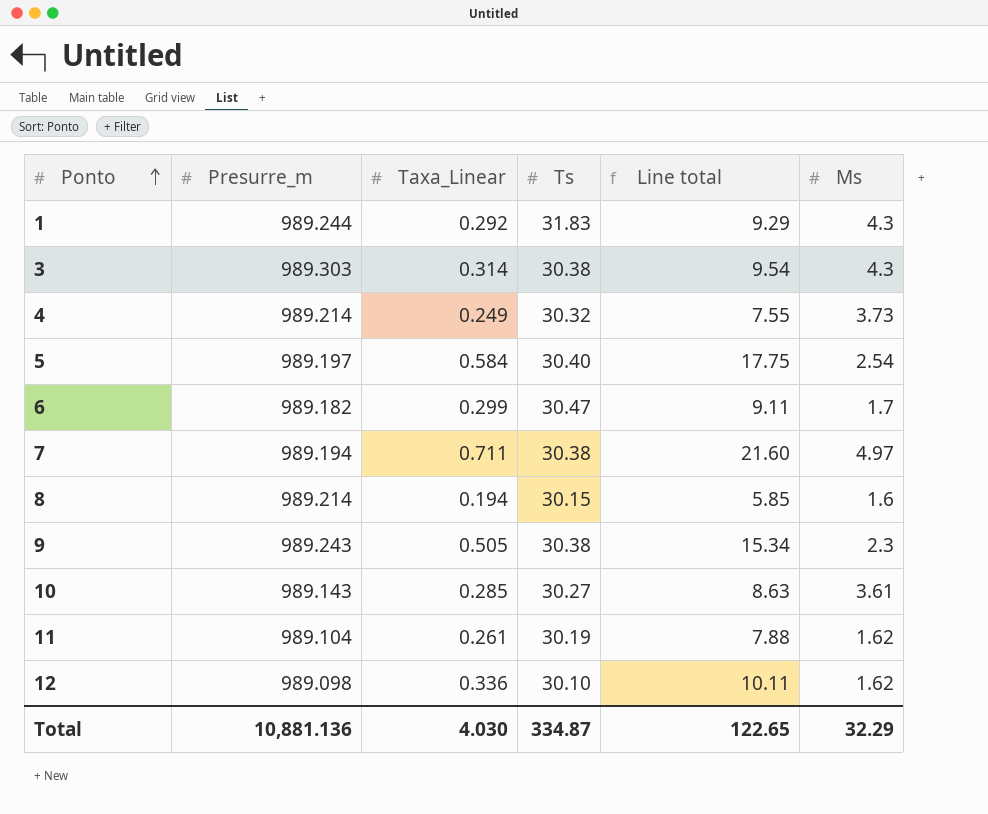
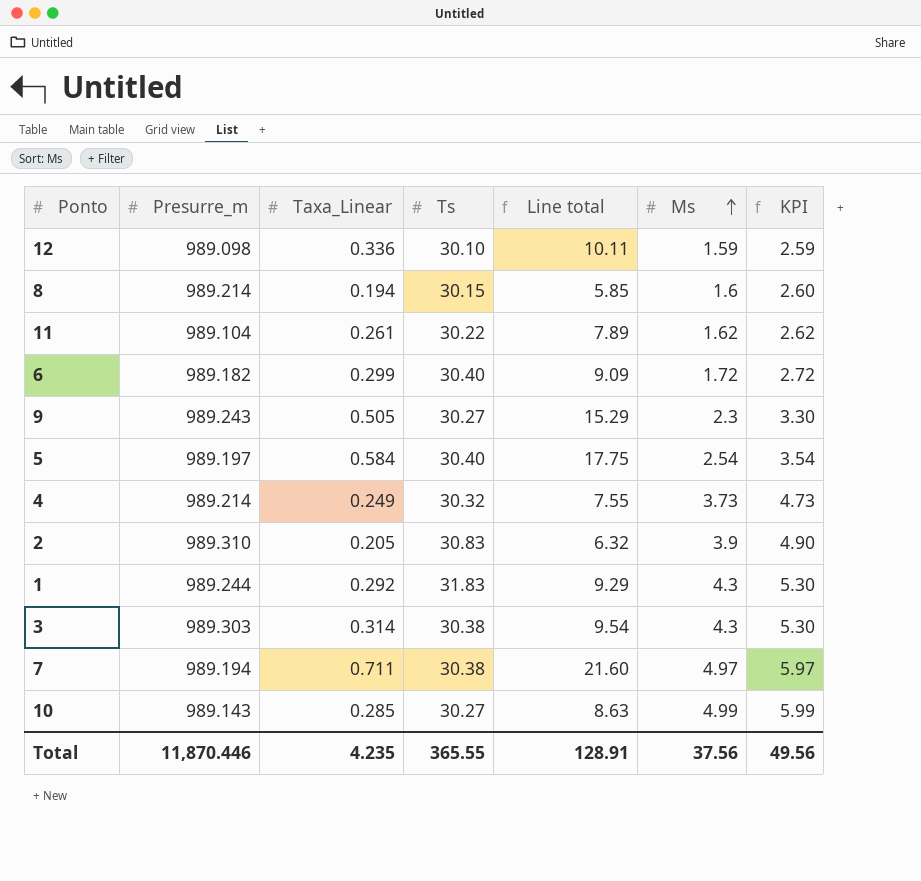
row order: Ponto ascending -> Ms ascending
column KPI | formula: none -> [Ms] + 1
12 | Ms: 1.62 -> 1.59
11 | Ts: 30.19 -> 30.22
11 | Line total: 7.88 -> 7.89
6 | Ts: 30.47 -> 30.40
6 | Line total: 9.11 -> 9.09
6 | Ms: 1.7 -> 1.72
9 | Ts: 30.38 -> 30.27
9 | Line total: 15.34 -> 15.29
row 2: none -> 989.310 | 0.205 | 30.83 | 6.32 | 3.9 | 4.90
10 | Ms: 3.61 -> 4.99
Total | Presurre_m: 10,881.136 -> 11,870.446
Total | Taxa_Linear: 4.030 -> 4.235
Total | Ts: 334.87 -> 365.55
Total | Line total: 122.65 -> 128.91
Total | Ms: 32.29 -> 37.56

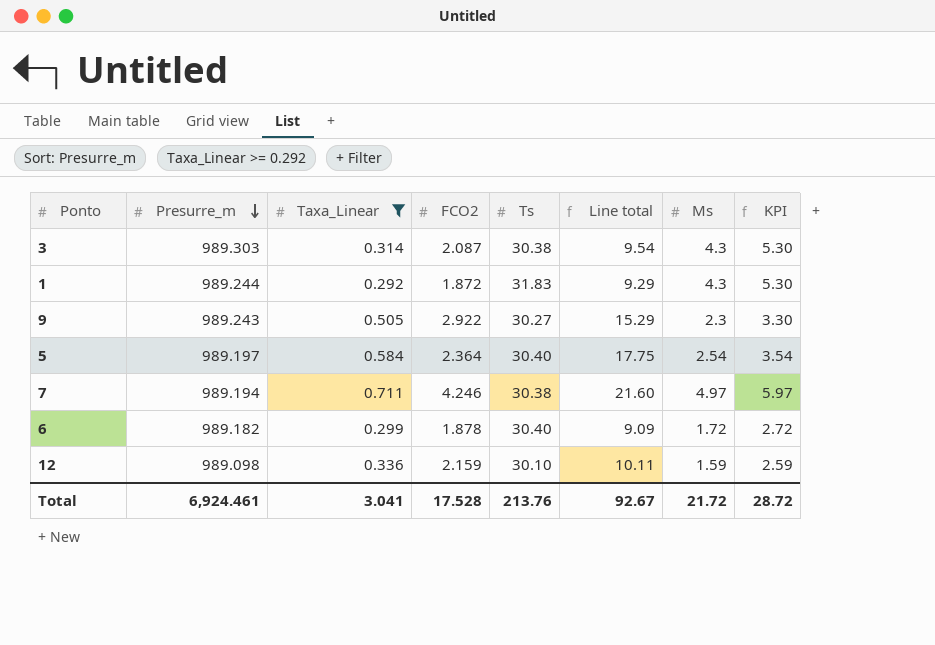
filter: none -> Taxa_Linear >= 0.292
row order: Ms ascending -> Presurre_m descending
column FCO2 | position: none -> 4
Total | Presurre_m: 11,870.446 -> 6,924.461
Total | Taxa_Linear: 4.235 -> 3.041
Total | Ts: 365.55 -> 213.76
Total | Line total: 128.91 -> 92.67
Total | Ms: 37.56 -> 21.72
Total | KPI: 49.56 -> 28.72

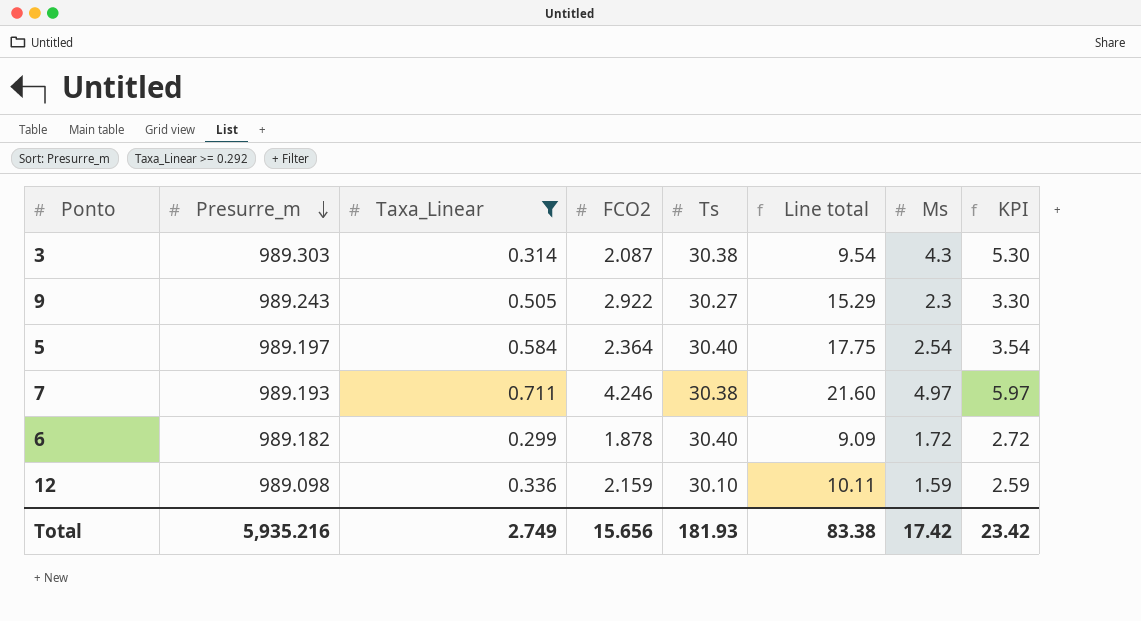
row 1: 989.244 | 0.292 | 1.872 | 31.83 | 9.29 | 4.3 | 5.30 -> none
7 | Presurre_m: 989.194 -> 989.193
Total | Presurre_m: 6,924.461 -> 5,935.216
Total | Taxa_Linear: 3.041 -> 2.749
Total | FCO2: 17.528 -> 15.656
Total | Ts: 213.76 -> 181.93
Total | Line total: 92.67 -> 83.38
Total | Ms: 21.72 -> 17.42
Total | KPI: 28.72 -> 23.42

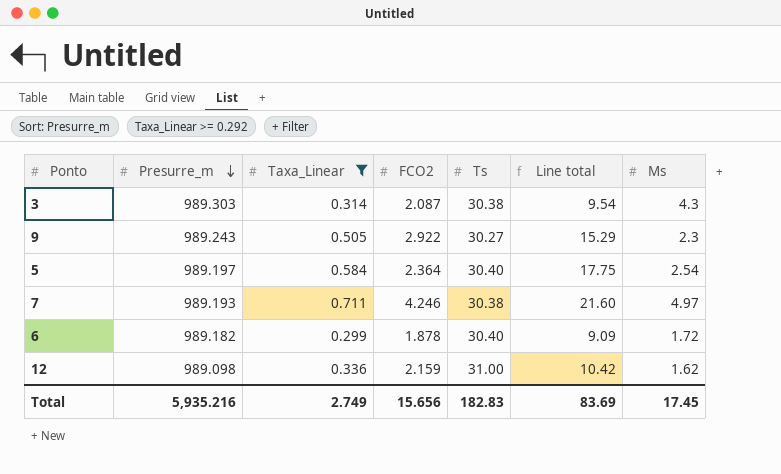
column KPI | formula: [Ms] + 1 -> none
12 | Ts: 30.10 -> 31.00
12 | Line total: 10.11 -> 10.42
12 | Ms: 1.59 -> 1.62
Total | Ts: 181.93 -> 182.83
Total | Line total: 83.38 -> 83.69
Total | Ms: 17.42 -> 17.45

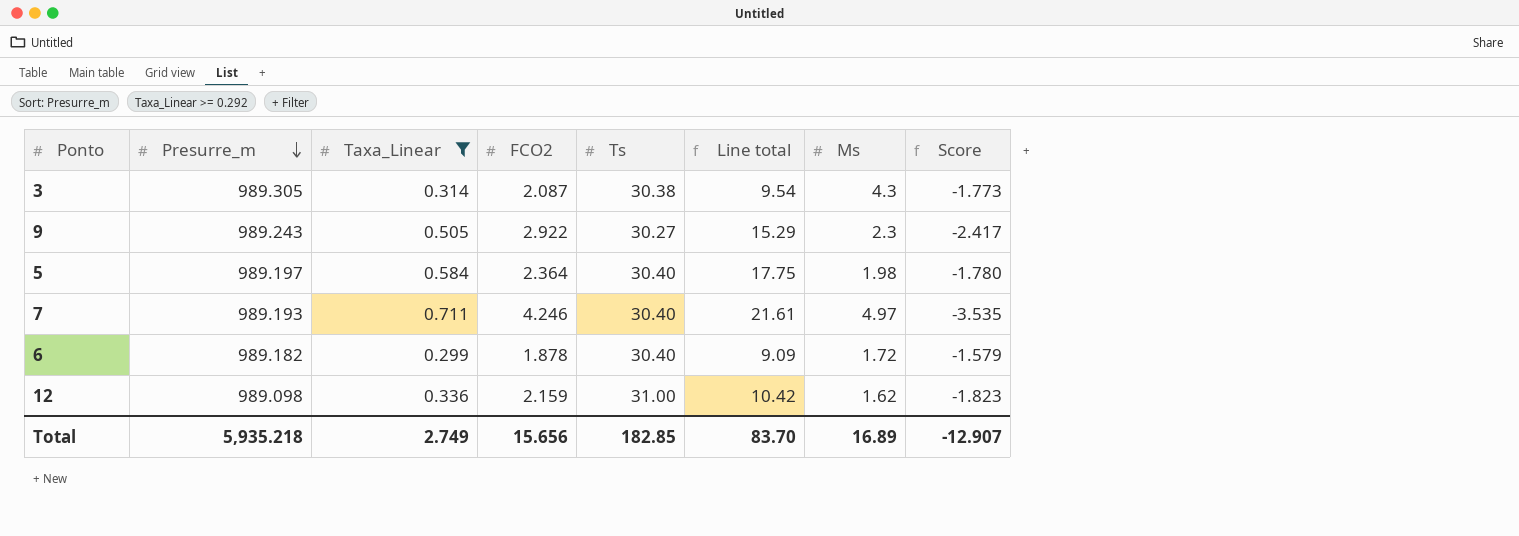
column Score | formula: none -> [Taxa_Linear] - [FCO2]
3 | Presurre_m: 989.303 -> 989.305
5 | Ms: 2.54 -> 1.98
7 | Ts: 30.38 -> 30.40
7 | Line total: 21.60 -> 21.61
Total | Presurre_m: 5,935.216 -> 5,935.218
Total | Ts: 182.83 -> 182.85
Total | Line total: 83.69 -> 83.70
Total | Ms: 17.45 -> 16.89

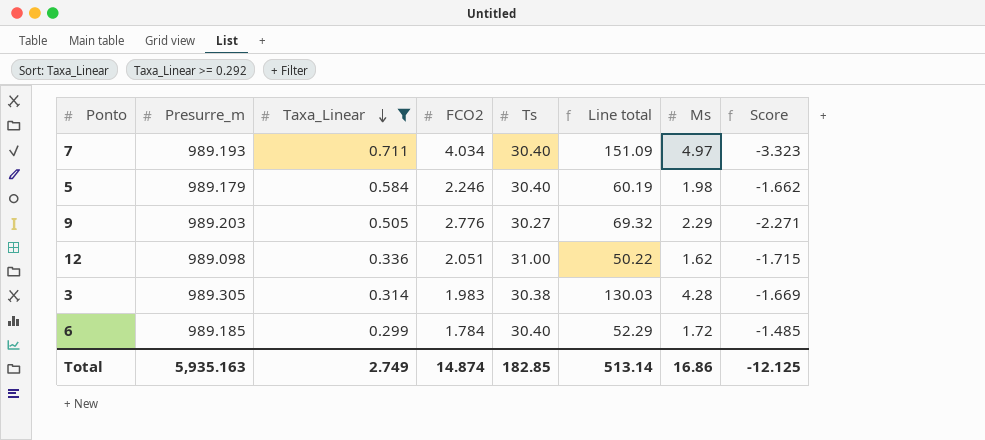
row order: Presurre_m descending -> Taxa_Linear descending
column Line total | formula: [Taxa_Linear] * [Ts] -> [Ts] * [Ms]
7 | FCO2: 4.246 -> 4.034
7 | Score: -3.535 -> -3.323
5 | Presurre_m: 989.197 -> 989.179
5 | FCO2: 2.364 -> 2.246
5 | Score: -1.780 -> -1.662
9 | Presurre_m: 989.243 -> 989.203
9 | FCO2: 2.922 -> 2.776
9 | Ms: 2.3 -> 2.29
9 | Score: -2.417 -> -2.271
12 | FCO2: 2.159 -> 2.051
12 | Score: -1.823 -> -1.715
3 | FCO2: 2.087 -> 1.983
3 | Ms: 4.3 -> 4.28
3 | Score: -1.773 -> -1.669
6 | Presurre_m: 989.182 -> 989.185
6 | FCO2: 1.878 -> 1.784
6 | Score: -1.579 -> -1.485
Total | Presurre_m: 5,935.218 -> 5,935.163
Total | FCO2: 15.656 -> 14.874
Total | Line total: 83.70 -> 513.14
Total | Ms: 16.89 -> 16.86
Total | Score: -12.907 -> -12.125

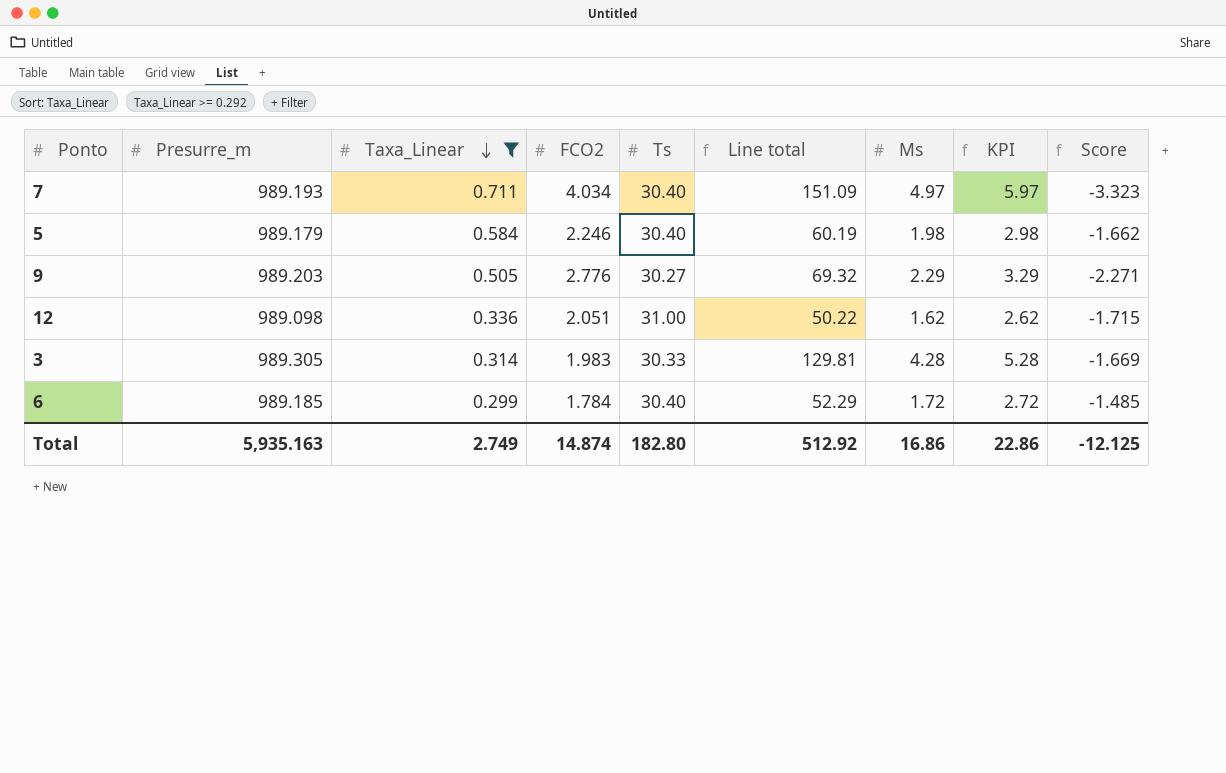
column KPI | formula: none -> [Ms] + 1
3 | Ts: 30.38 -> 30.33
3 | Line total: 130.03 -> 129.81
Total | Ts: 182.85 -> 182.80
Total | Line total: 513.14 -> 512.92

